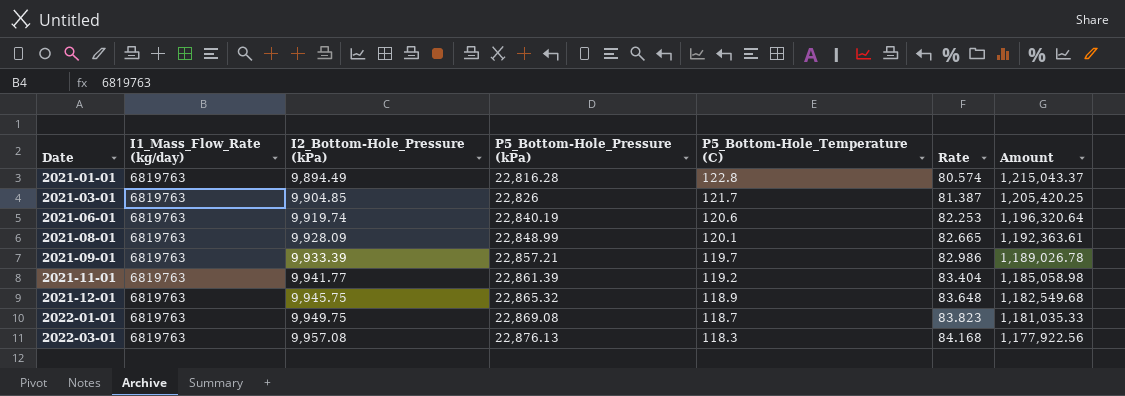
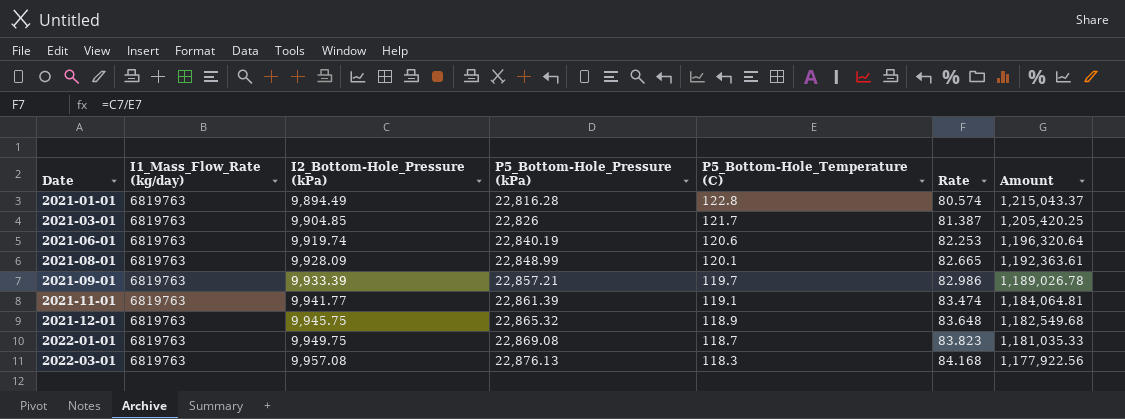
2021-11-01 | P5_Bottom-Hole_Temperature (C): 119.2 -> 119.1
2021-11-01 | Rate: 83.404 -> 83.474
2021-11-01 | Amount: 1,185,058.98 -> 1,184,064.81

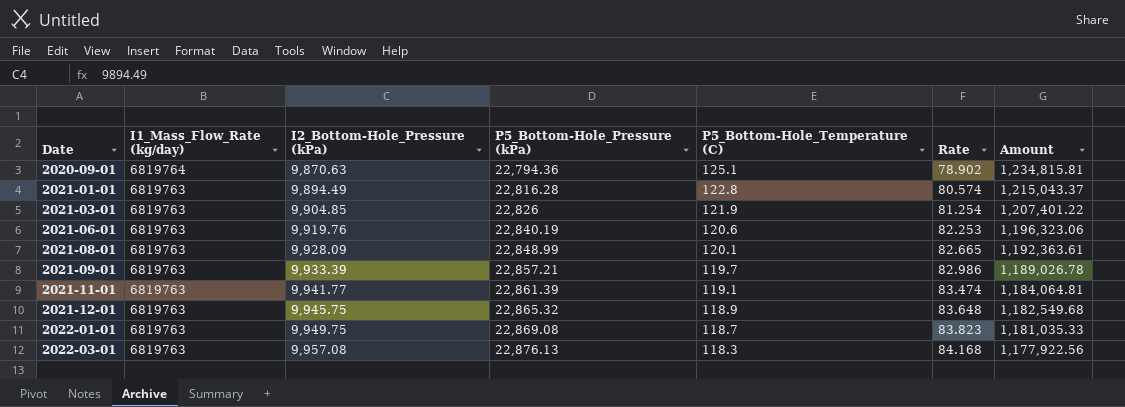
row 2020-09-01: none -> 6819764 | 9,870.63 | 22,794.36 | 125.1 | 78.902 | 1,234,815.81
2021-03-01 | P5_Bottom-Hole_Temperature (C): 121.7 -> 121.9
2021-03-01 | Rate: 81.387 -> 81.254
2021-03-01 | Amount: 1,205,420.25 -> 1,207,401.22
2021-06-01 | I2_Bottom-Hole_Pressure (kPa): 9,919.74 -> 9,919.76
2021-06-01 | Amount: 1,196,320.64 -> 1,196,323.06

